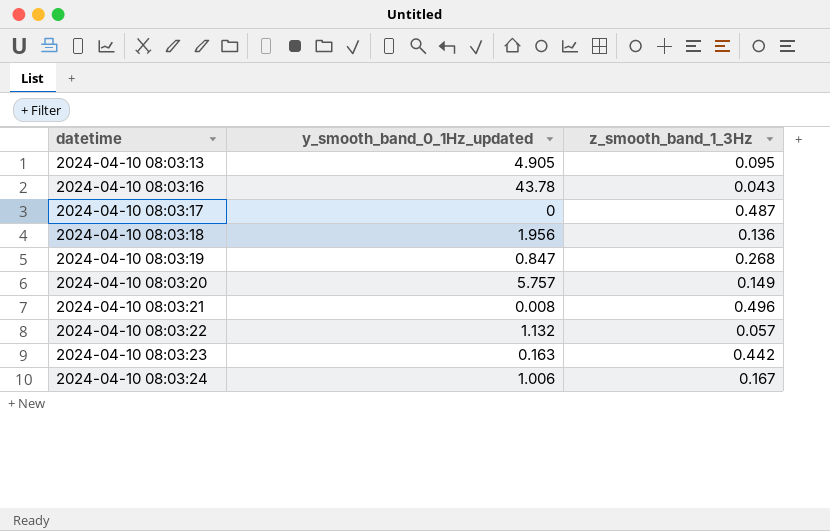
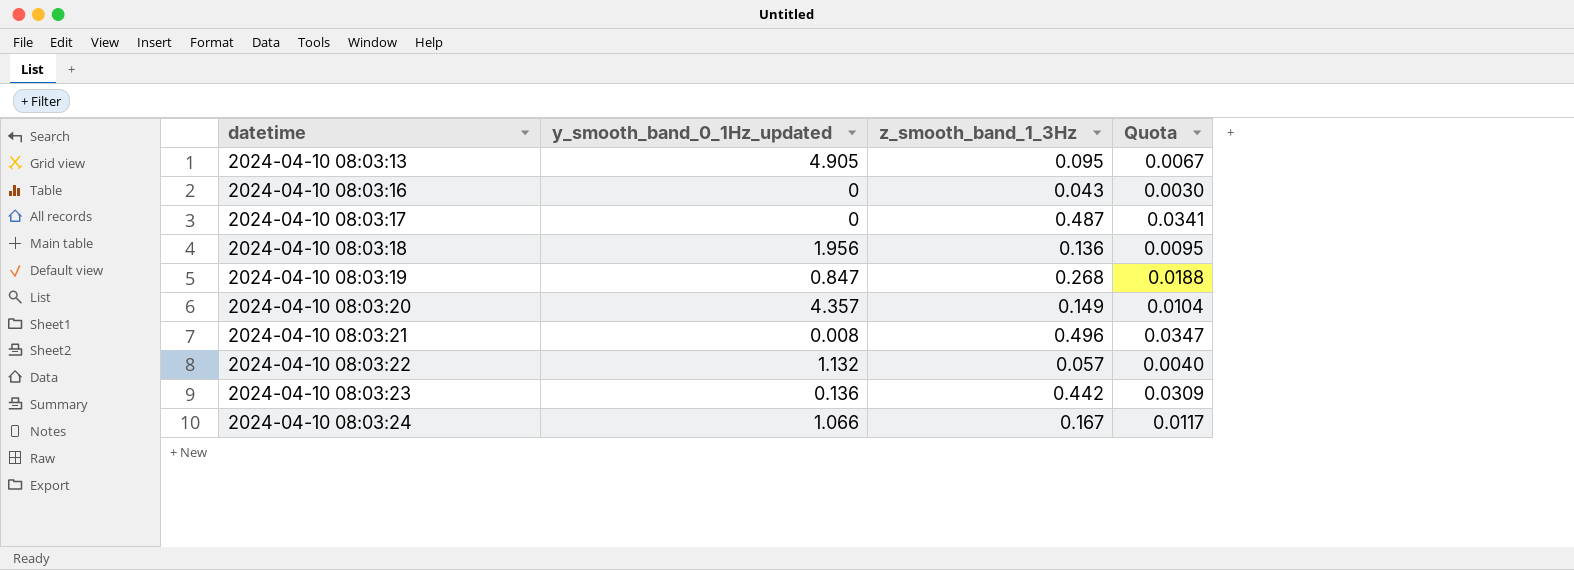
column Quota | formula: none -> [z_smooth_band_1_3Hz] * 0.07
2024-04-10 08:03:16 | y_smooth_band_0_1Hz_updated: 43.78 -> 0
2024-04-10 08:03:20 | y_smooth_band_0_1Hz_updated: 5.757 -> 4.357
2024-04-10 08:03:23 | y_smooth_band_0_1Hz_updated: 0.163 -> 0.136
2024-04-10 08:03:24 | y_smooth_band_0_1Hz_updated: 1.006 -> 1.066

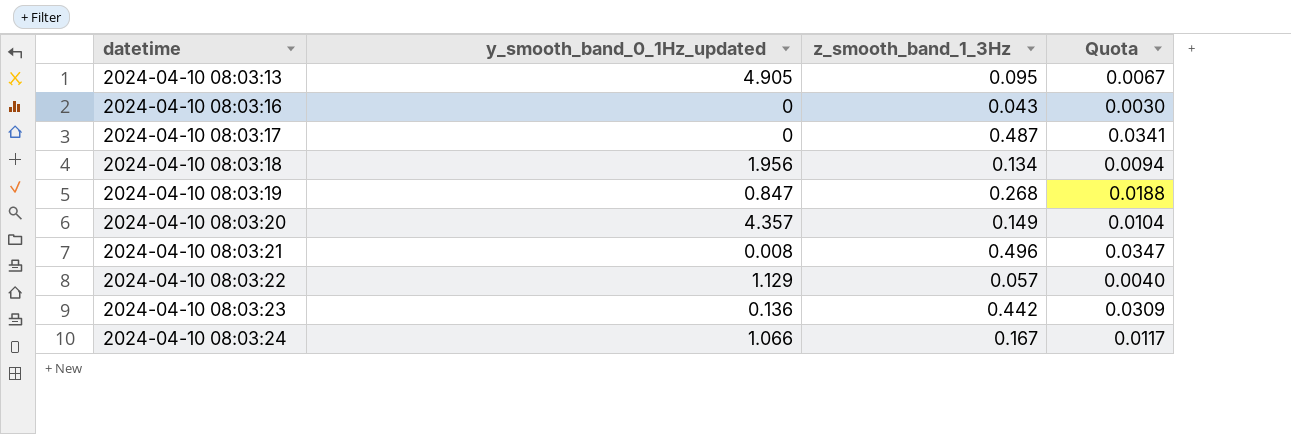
2024-04-10 08:03:18 | z_smooth_band_1_3Hz: 0.136 -> 0.134
2024-04-10 08:03:18 | Quota: 0.0095 -> 0.0094
2024-04-10 08:03:22 | y_smooth_band_0_1Hz_updated: 1.132 -> 1.129

